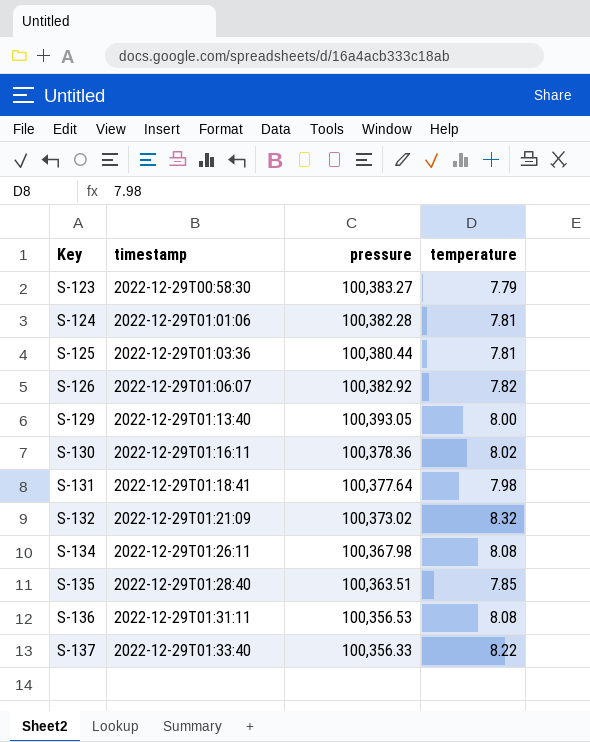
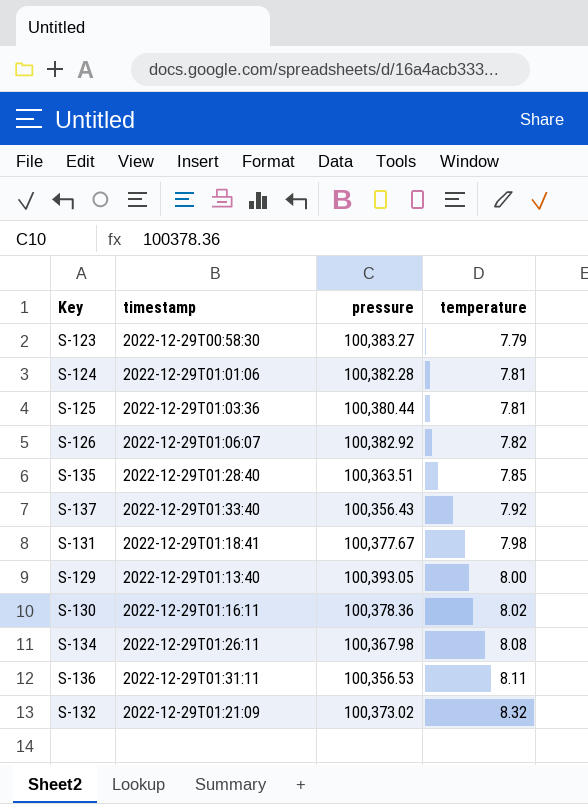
row order: Key ascending -> temperature ascending
S-137 | pressure: 100,356.33 -> 100,356.43
S-137 | temperature: 8.22 -> 7.92
S-131 | pressure: 100,377.64 -> 100,377.67
S-136 | temperature: 8.08 -> 8.11

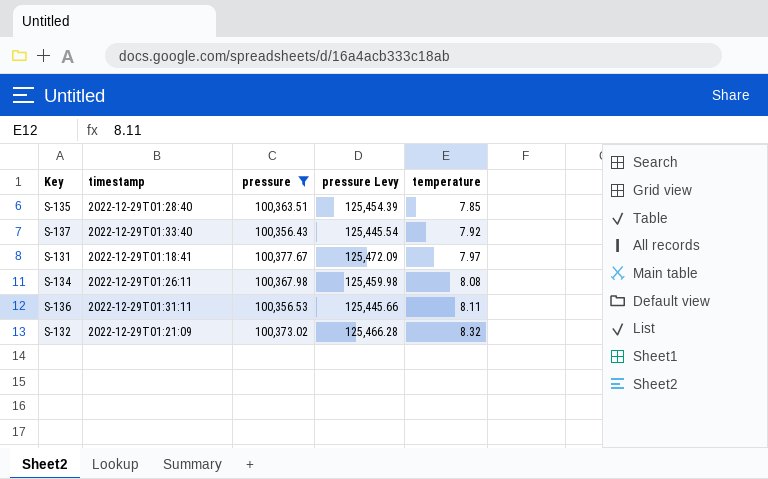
filter: none -> pressure <= 100,377.67
column pressure Levy | formula: none -> [pressure] * 1.25
S-131 | temperature: 7.98 -> 7.97

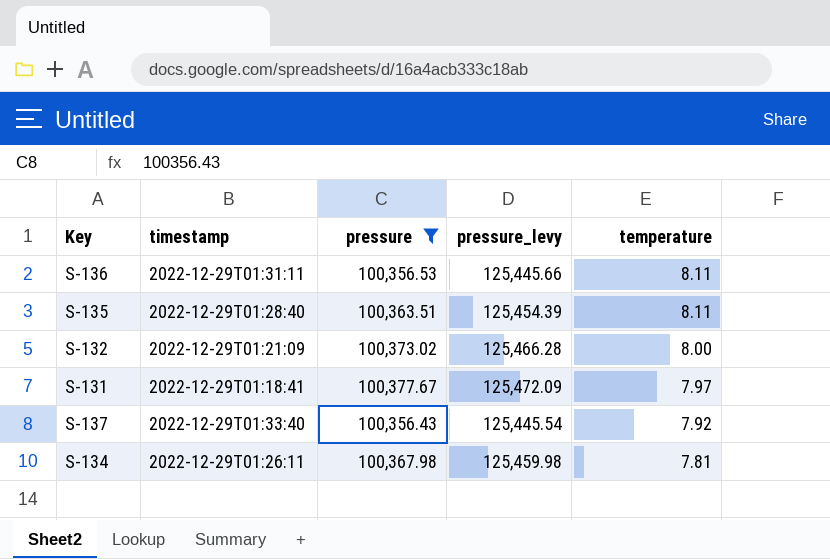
row order: temperature ascending -> temperature descending
column name: pressure Levy -> pressure_levy
S-135 | temperature: 7.85 -> 8.11
S-132 | temperature: 8.32 -> 8.00
S-134 | temperature: 8.08 -> 7.81

